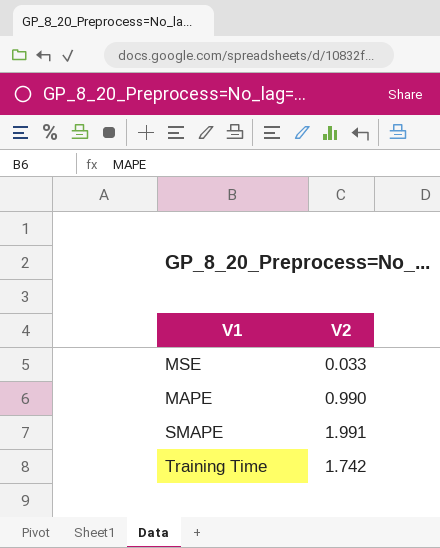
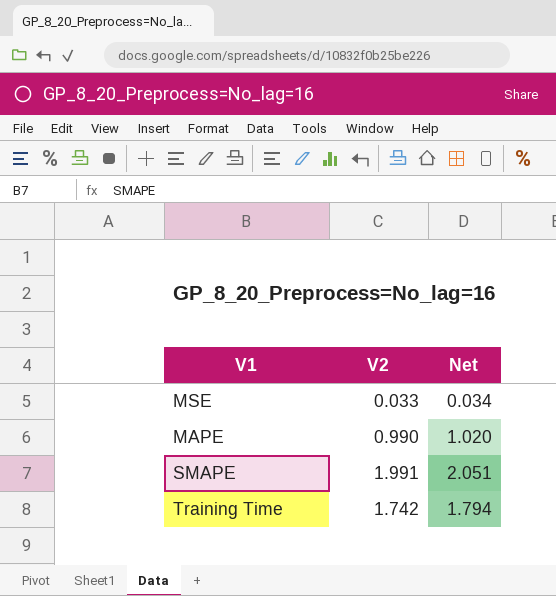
column Net | formula: none -> [V2] * 1.03

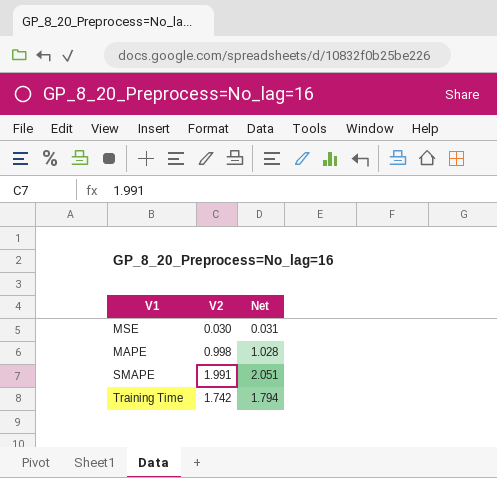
MSE | V2: 0.033 -> 0.030
MSE | Net: 0.034 -> 0.031
MAPE | V2: 0.990 -> 0.998
MAPE | Net: 1.020 -> 1.028

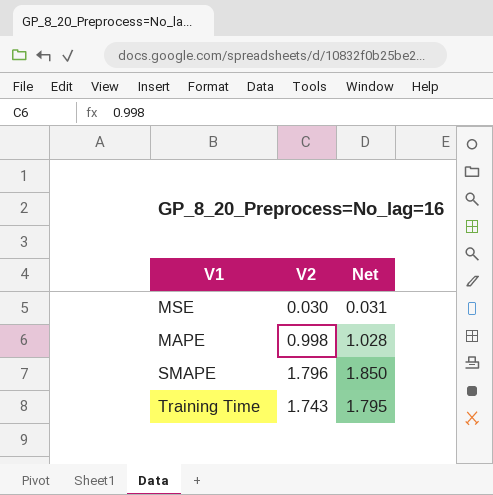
SMAPE | V2: 1.991 -> 1.796
SMAPE | Net: 2.051 -> 1.850
Training Time | V2: 1.742 -> 1.743
Training Time | Net: 1.794 -> 1.795

